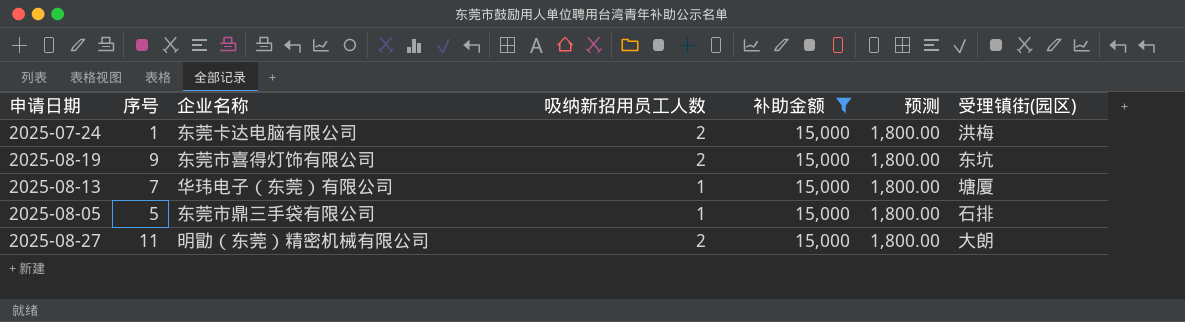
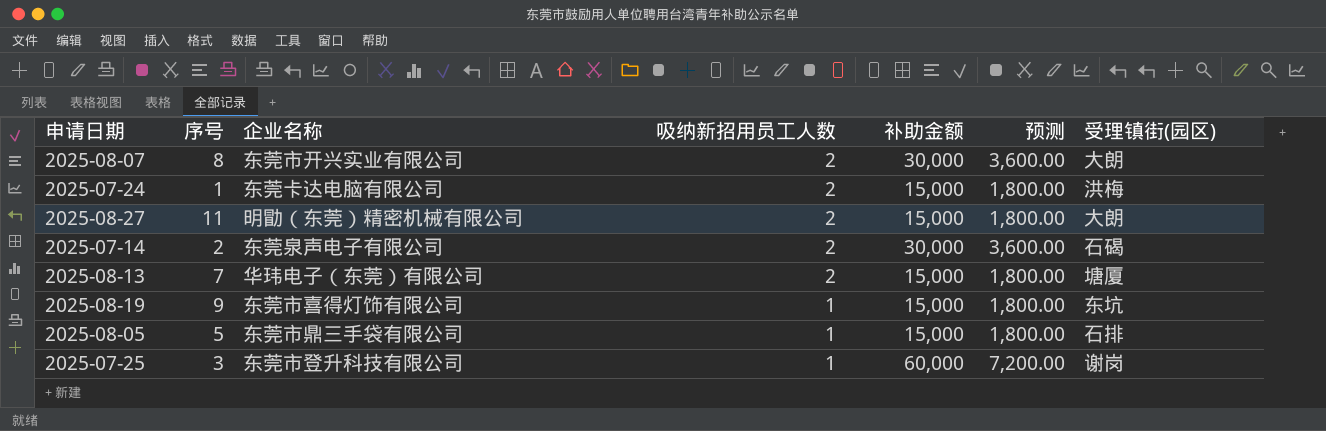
filter: 补助金额 = 15,000 -> none
row order: none -> 吸纳新招用员工人数 descending
2025-08-13 | 吸纳新招用员工人数: 1 -> 2
2025-08-19 | 吸纳新招用员工人数: 2 -> 1

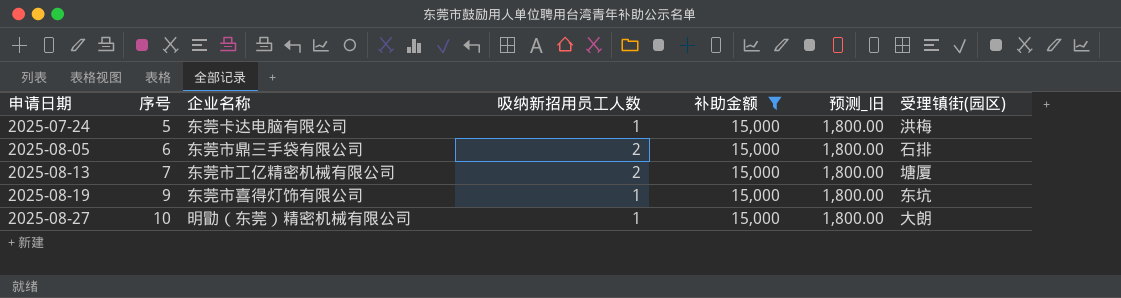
filter: none -> 补助金额 = 15,000
row order: 吸纳新招用员工人数 descending -> 申请日期 ascending
column name: 预测 -> 预测_旧
2025-07-24 | 序号: 1 -> 5
2025-07-24 | 吸纳新招用员工人数: 2 -> 1
2025-08-05 | 序号: 5 -> 6
2025-08-05 | 吸纳新招用员工人数: 1 -> 2
2025-08-13 | 企业名称: 华玮电子（东莞）有限公司 -> 东莞市工亿精密机械有限公司
2025-08-27 | 序号: 11 -> 10
2025-08-27 | 吸纳新招用员工人数: 2 -> 1

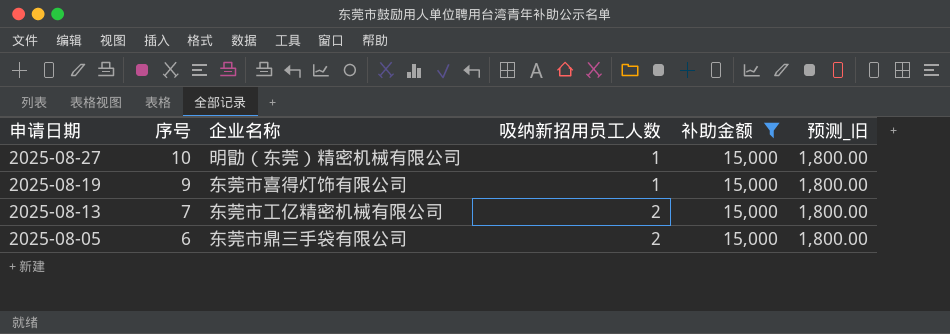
row order: 申请日期 ascending -> 申请日期 descending
column 受理镇街(园区) | position: 7 -> none
row 2025-07-24: 5 | 东莞卡达电脑有限公司 | 1 | 15,000 | 1,800.00 | 洪梅 -> none

